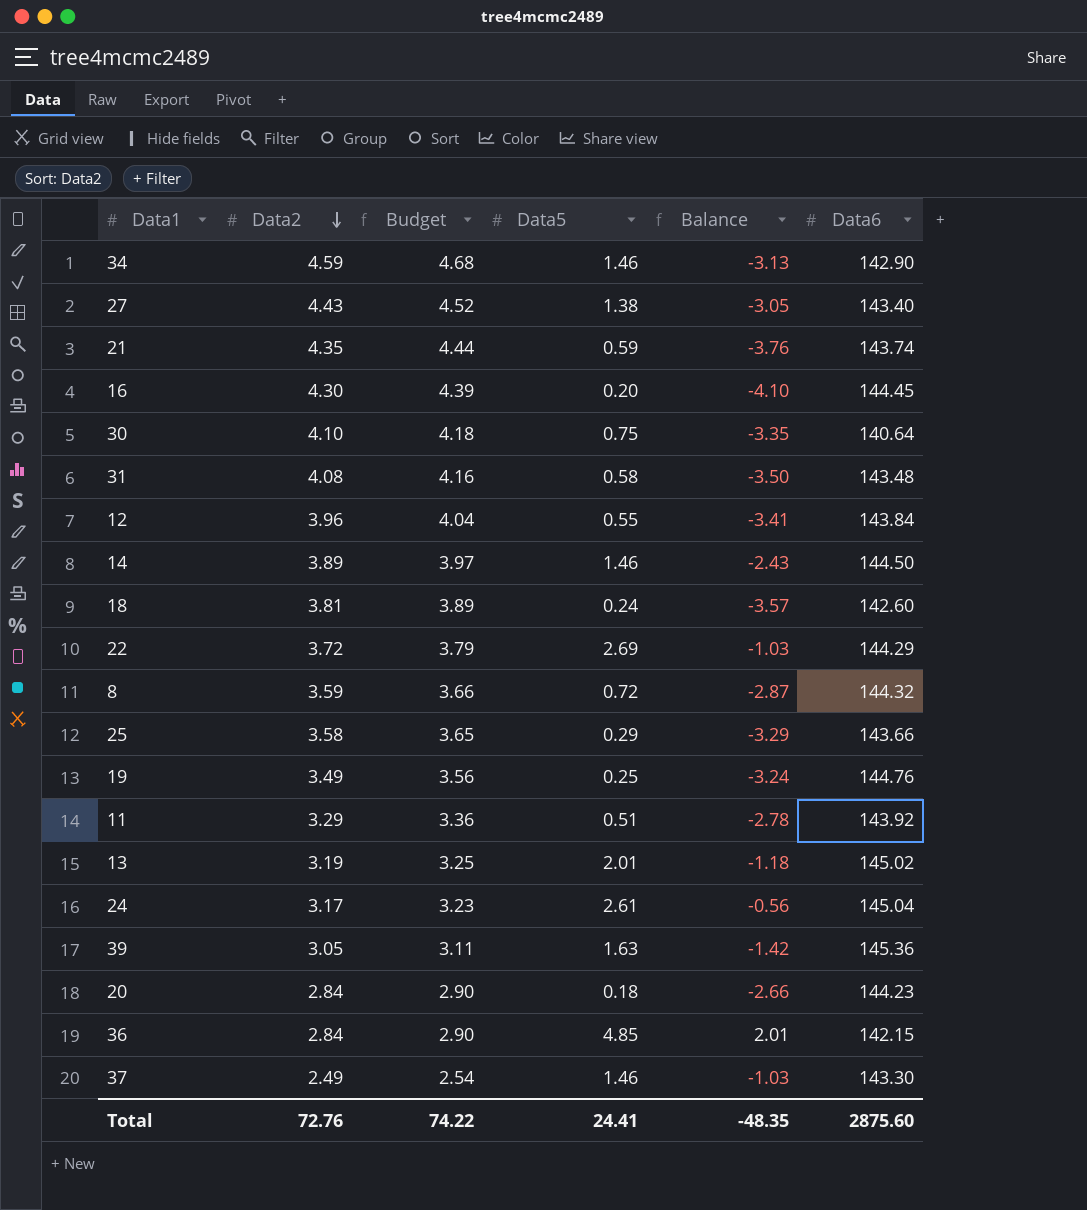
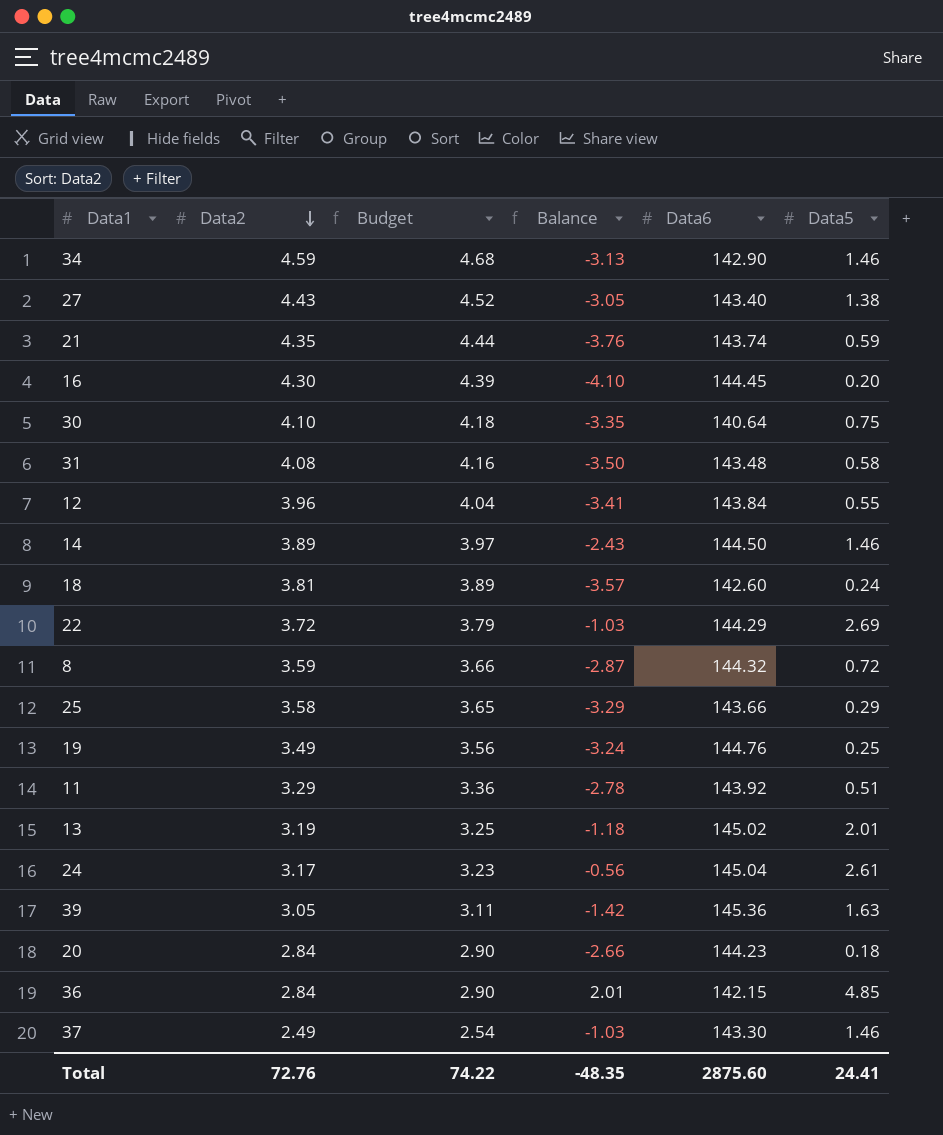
column Data5 | position: 4 -> 6

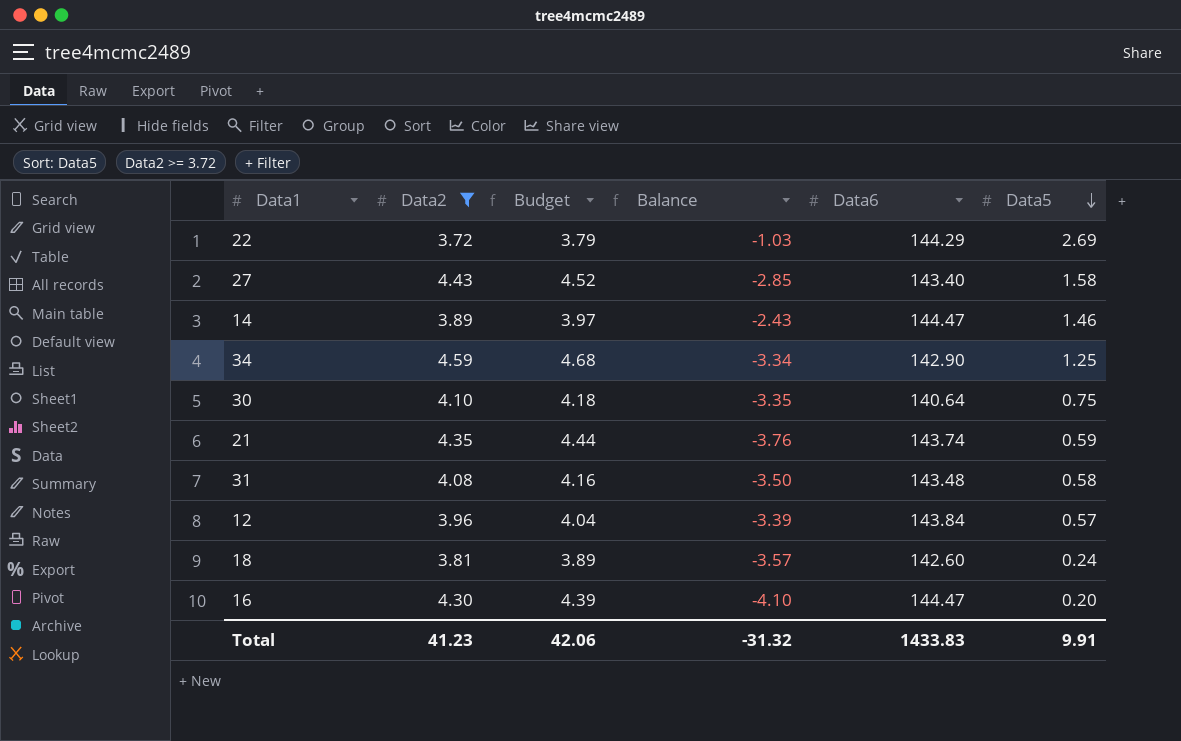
filter: none -> Data2 >= 3.72
row order: Data2 descending -> Data5 descending
27 | Balance: -3.05 -> -2.85
27 | Data5: 1.38 -> 1.58
14 | Data6: 144.50 -> 144.47
34 | Balance: -3.13 -> -3.34
34 | Data5: 1.46 -> 1.25
12 | Balance: -3.41 -> -3.39
12 | Data5: 0.55 -> 0.57
16 | Data6: 144.45 -> 144.47
Total | Data2: 72.76 -> 41.23
Total | Budget: 74.22 -> 42.06
Total | Balance: -48.35 -> -31.32
Total | Data6: 2875.60 -> 1433.83
Total | Data5: 24.41 -> 9.91

